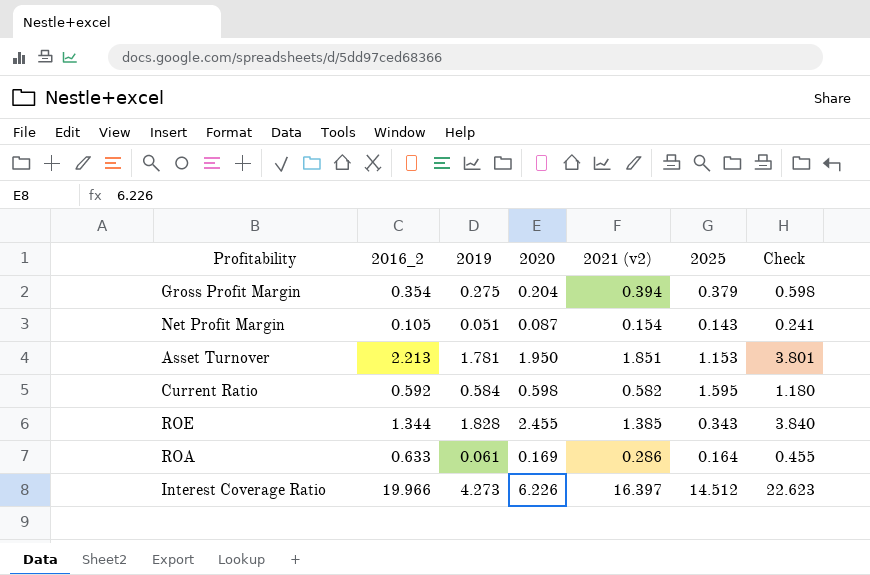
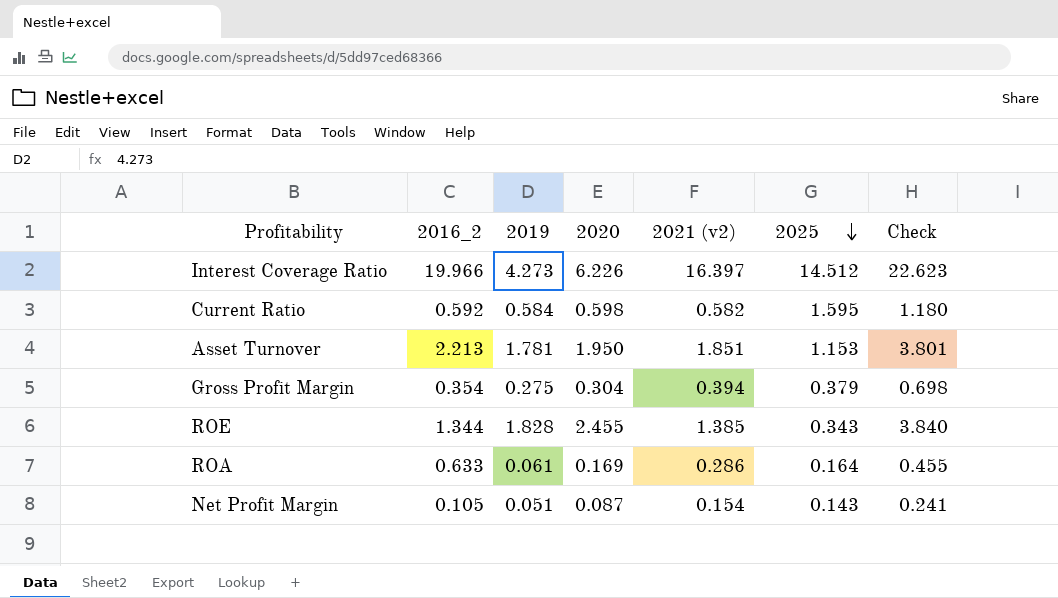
row order: none -> 2025 descending
Gross Profit Margin | 2020: 0.204 -> 0.304
Gross Profit Margin | Check: 0.598 -> 0.698

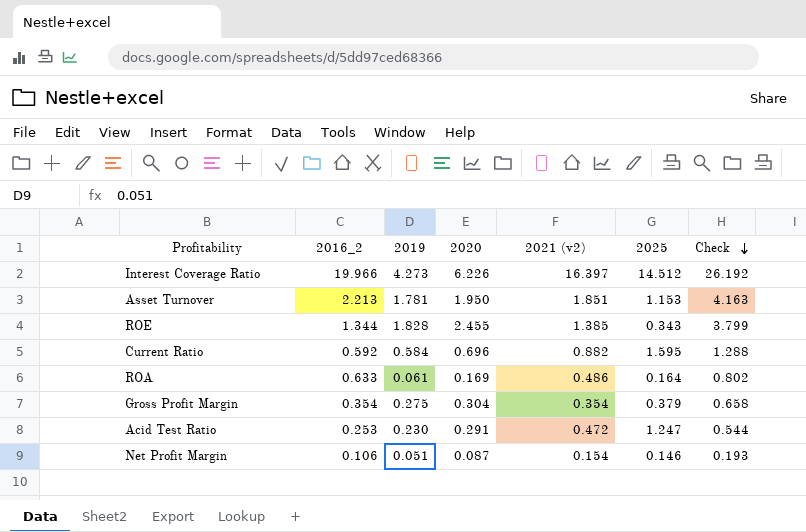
row order: 2025 descending -> Check descending
column Check | formula: [2020] + [2021 (v2)] -> [2016_2] + [2020]
Current Ratio | 2020: 0.598 -> 0.696
Current Ratio | 2021 (v2): 0.582 -> 0.882
ROA | 2021 (v2): 0.286 -> 0.486
Gross Profit Margin | 2021 (v2): 0.394 -> 0.354
row Acid Test Ratio: none -> 0.253 | 0.230 | 0.291 | 0.472 | 1.247 | 0.544
Net Profit Margin | 2016_2: 0.105 -> 0.106
Net Profit Margin | 2025: 0.143 -> 0.146

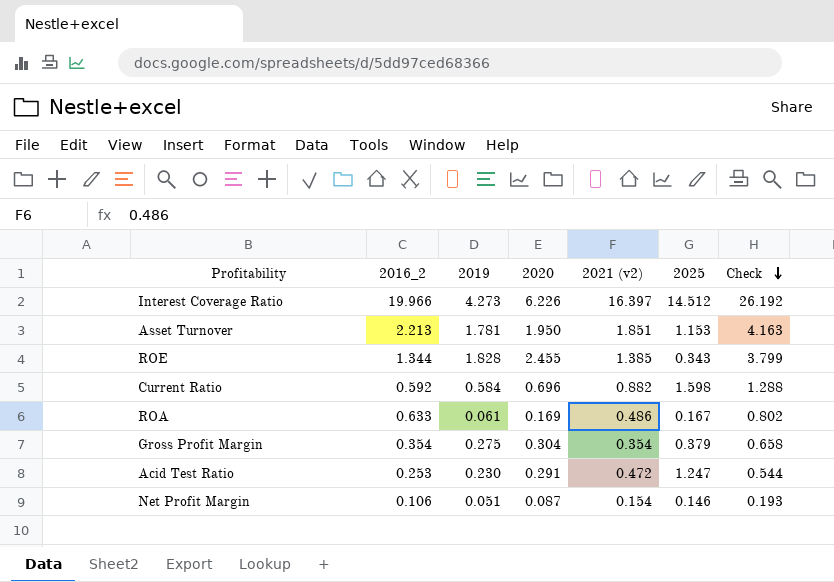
Current Ratio | 2025: 1.595 -> 1.598
ROA | 2025: 0.164 -> 0.167

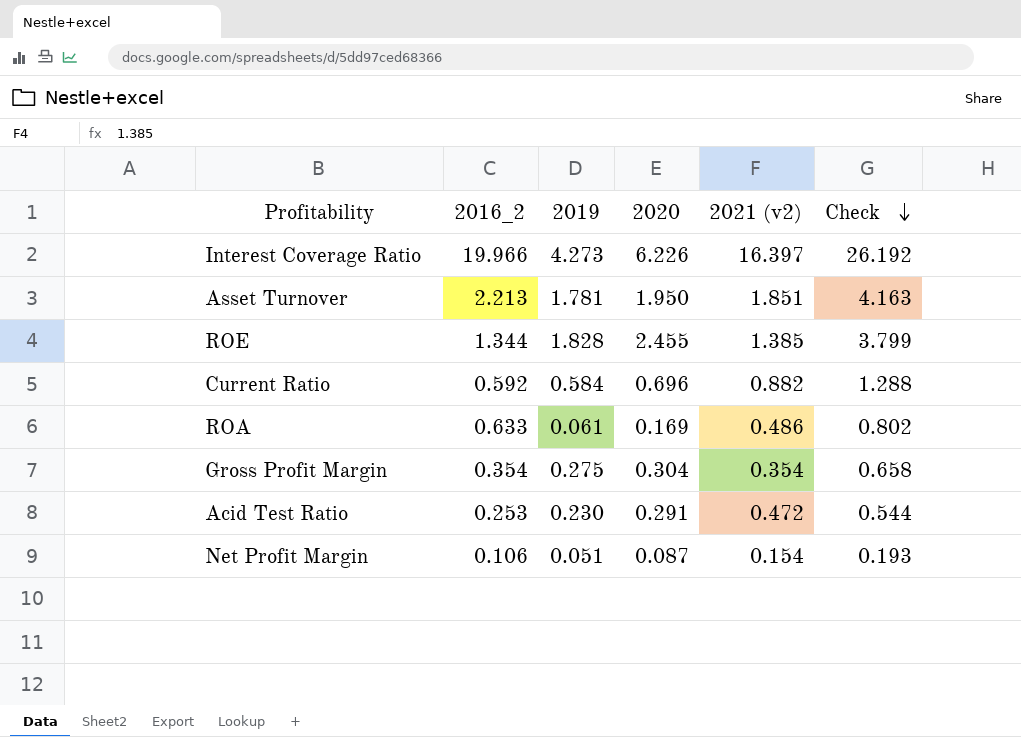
column 2025 | position: 6 -> none

